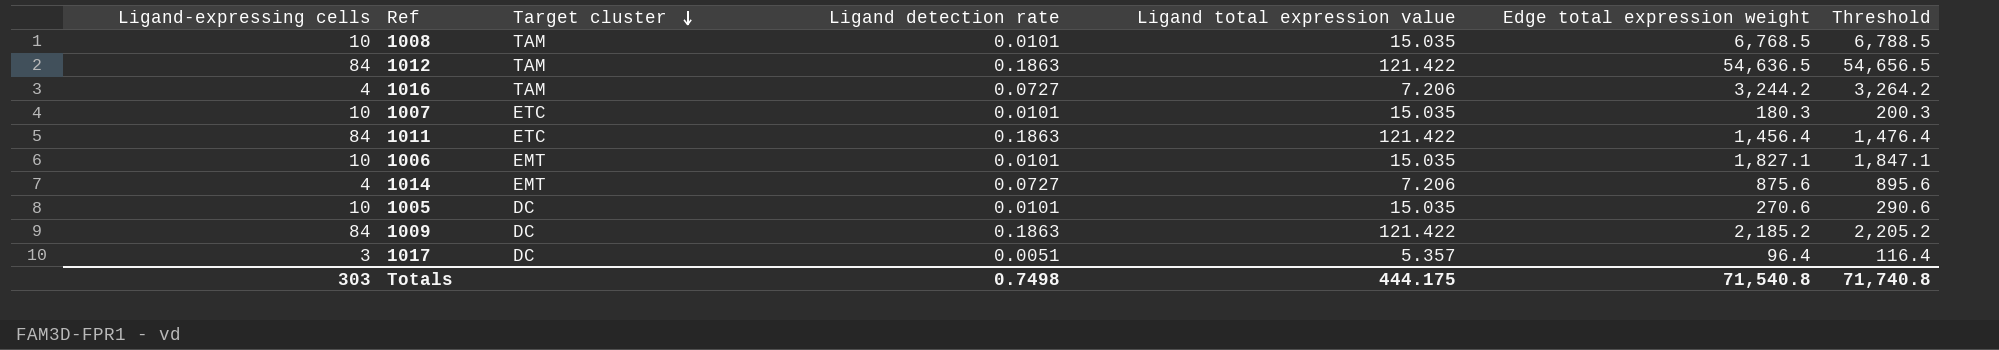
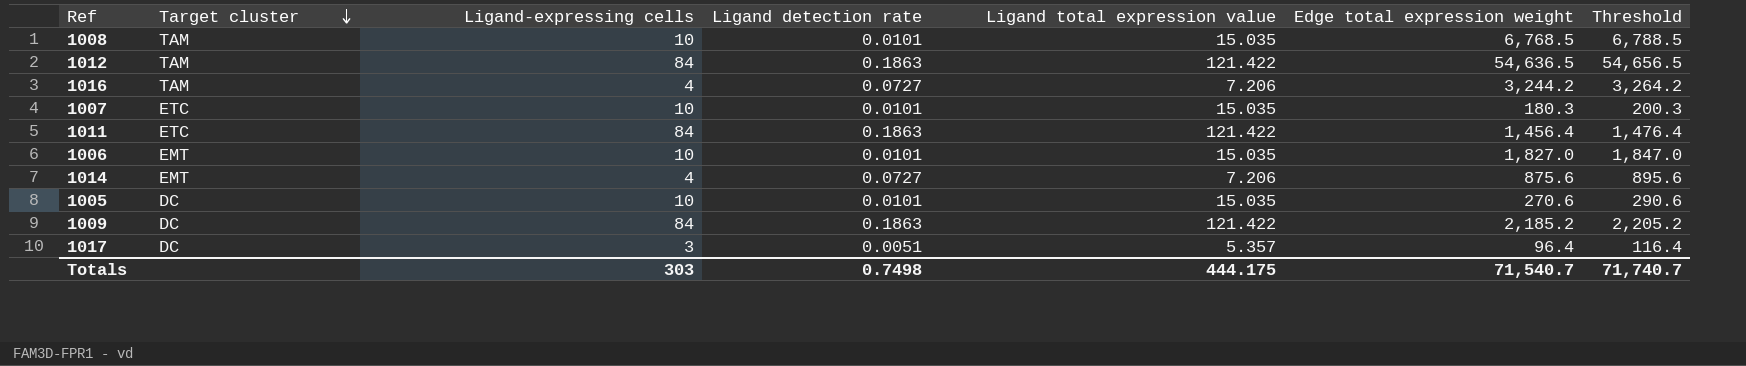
column Ligand-expressing cells | position: 1 -> 3
1006 | Edge total expression weight: 1,827.1 -> 1,827.0
1006 | Threshold: 1,847.1 -> 1,847.0
Totals | Edge total expression weight: 71,540.8 -> 71,540.7
Totals | Threshold: 71,740.8 -> 71,740.7

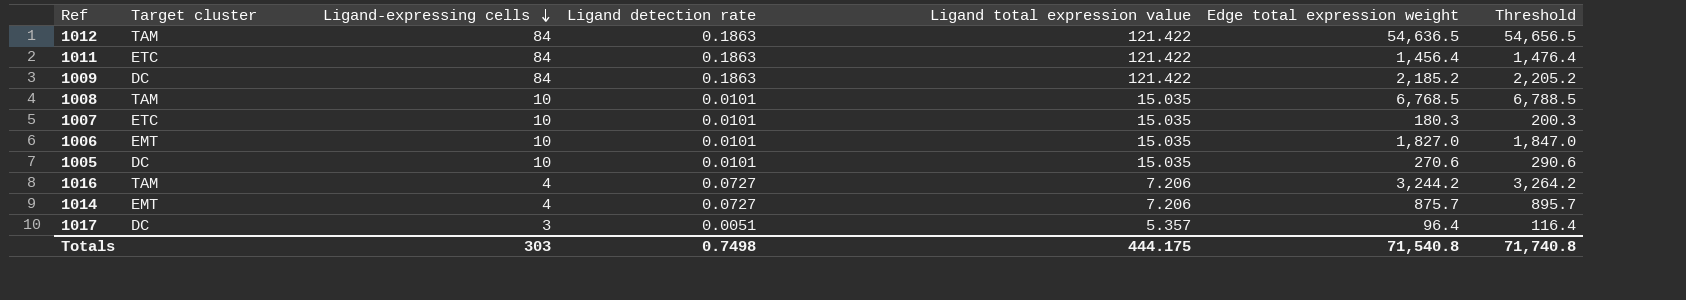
row order: Target cluster descending -> Ligand-expressing cells descending
1014 | Edge total expression weight: 875.6 -> 875.7
1014 | Threshold: 895.6 -> 895.7
Totals | Edge total expression weight: 71,540.7 -> 71,540.8
Totals | Threshold: 71,740.7 -> 71,740.8

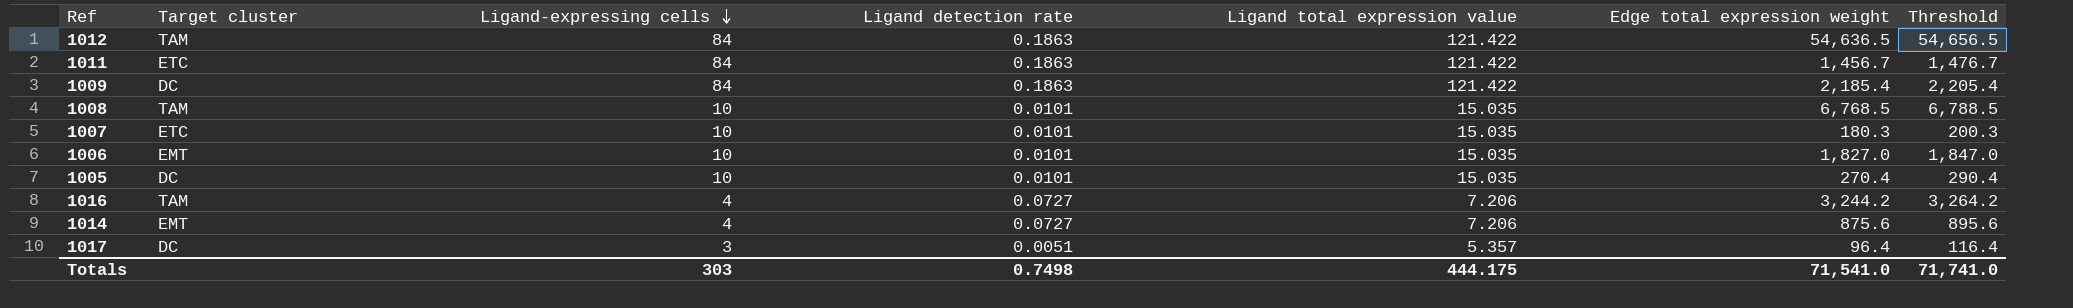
1011 | Edge total expression weight: 1,456.4 -> 1,456.7
1011 | Threshold: 1,476.4 -> 1,476.7
1009 | Edge total expression weight: 2,185.2 -> 2,185.4
1009 | Threshold: 2,205.2 -> 2,205.4
1005 | Edge total expression weight: 270.6 -> 270.4
1005 | Threshold: 290.6 -> 290.4
1014 | Edge total expression weight: 875.7 -> 875.6
1014 | Threshold: 895.7 -> 895.6
Totals | Edge total expression weight: 71,540.8 -> 71,541.0
Totals | Threshold: 71,740.8 -> 71,741.0

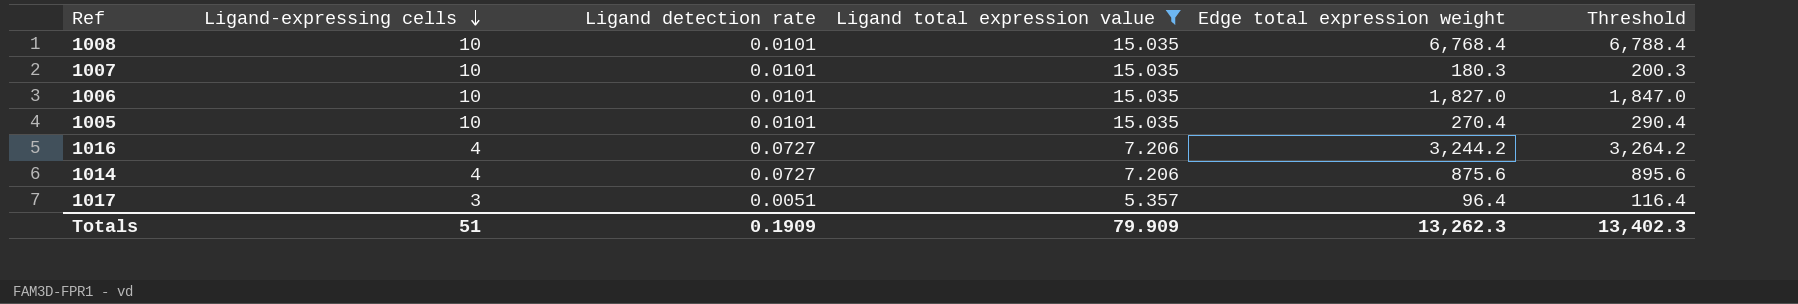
filter: none -> Ligand total expression value != 121.422
column Target cluster | position: 2 -> none
1008 | Edge total expression weight: 6,768.5 -> 6,768.4
1008 | Threshold: 6,788.5 -> 6,788.4
Totals | Ligand-expressing cells: 303 -> 51
Totals | Ligand detection rate: 0.7498 -> 0.1909
Totals | Ligand total expression value: 444.175 -> 79.909
Totals | Edge total expression weight: 71,541.0 -> 13,262.3
Totals | Threshold: 71,741.0 -> 13,402.3

